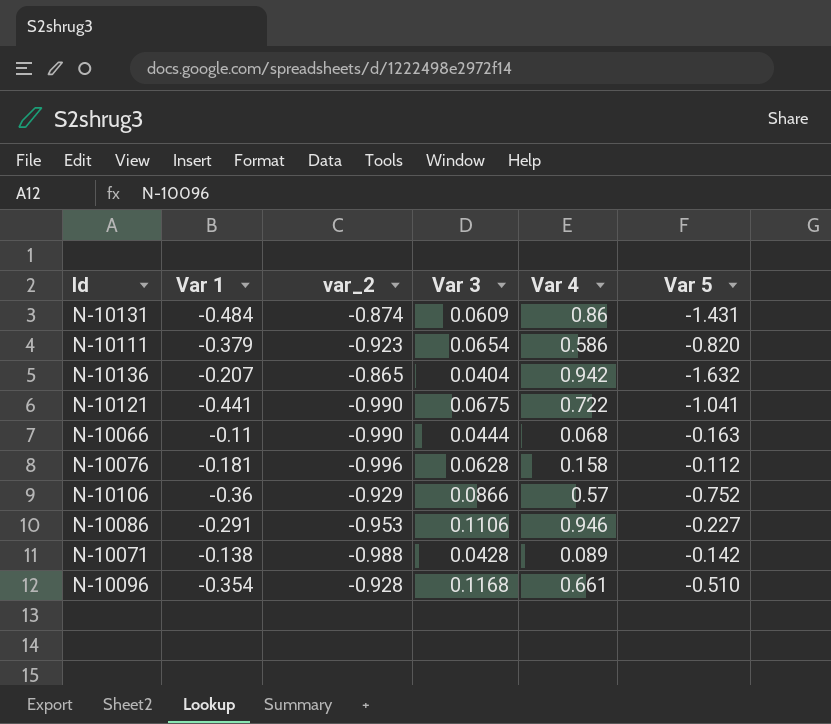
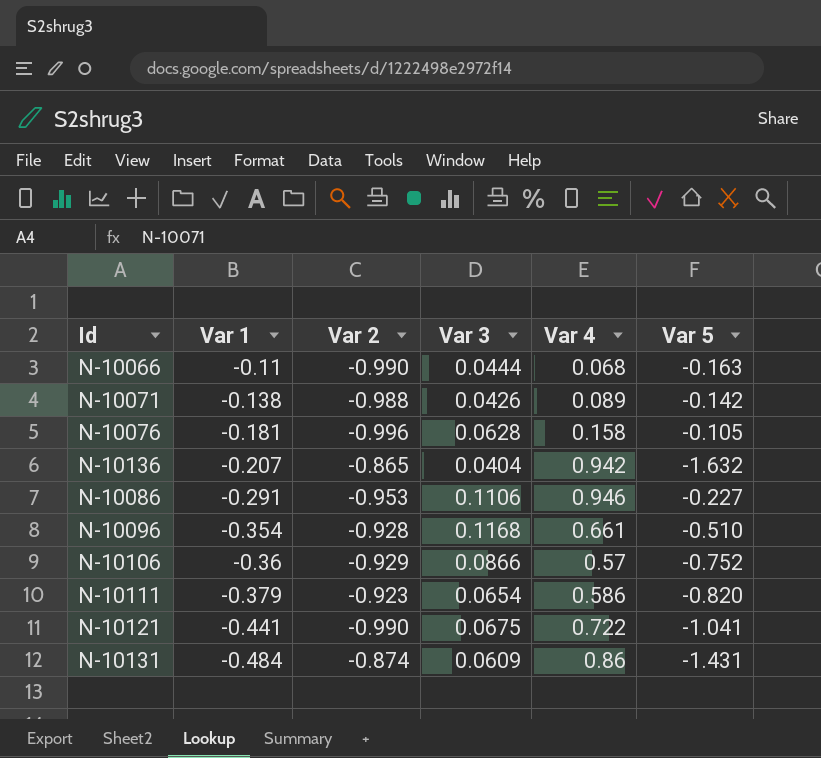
row order: none -> Var 1 descending
column name: var_2 -> Var 2
N-10071 | Var 3: 0.0428 -> 0.0426
N-10076 | Var 5: -0.112 -> -0.105

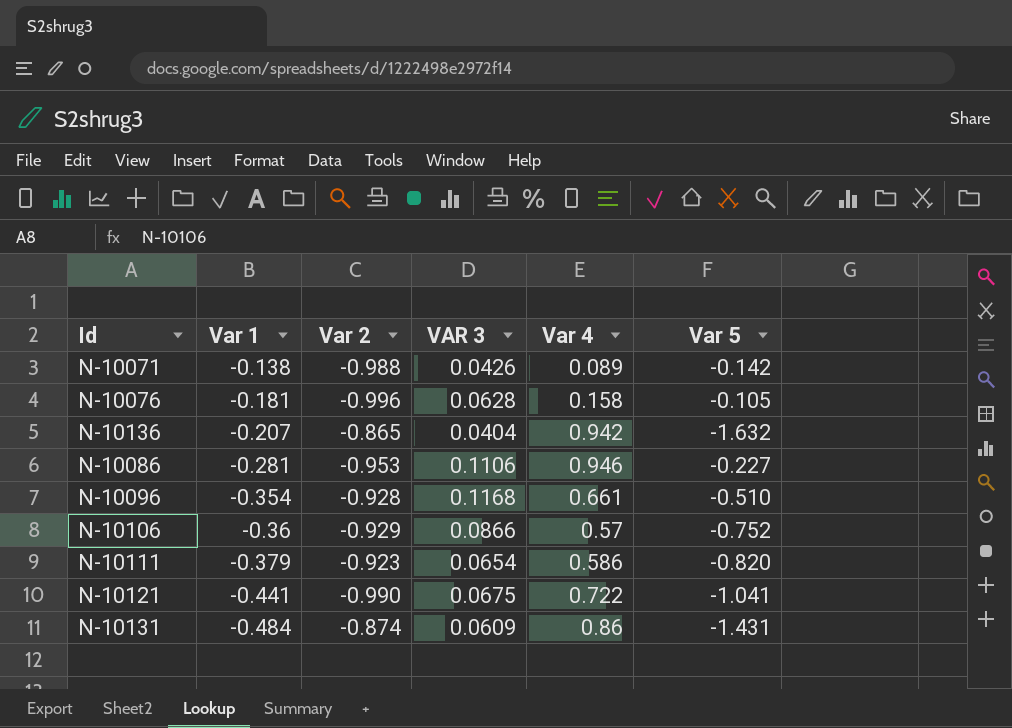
column name: Var 3 -> VAR 3
row N-10066: -0.11 | -0.990 | 0.0444 | 0.068 | -0.163 -> none
N-10086 | Var 1: -0.291 -> -0.281

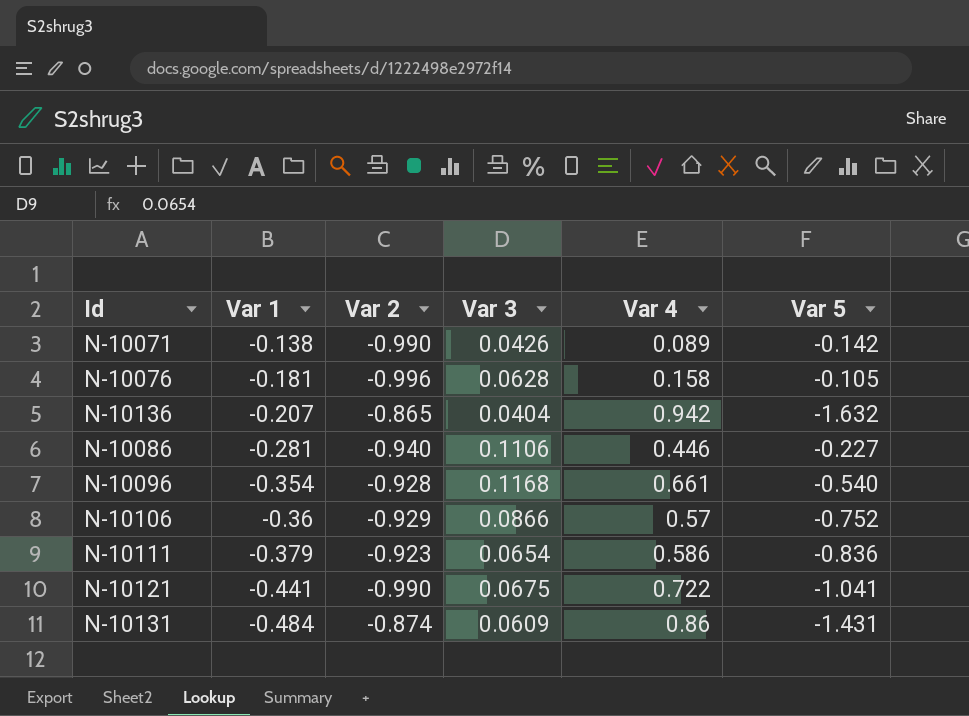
column name: VAR 3 -> Var 3
N-10071 | Var 2: -0.988 -> -0.990
N-10086 | Var 2: -0.953 -> -0.940
N-10086 | Var 4: 0.946 -> 0.446
N-10096 | Var 5: -0.510 -> -0.540
N-10111 | Var 5: -0.820 -> -0.836

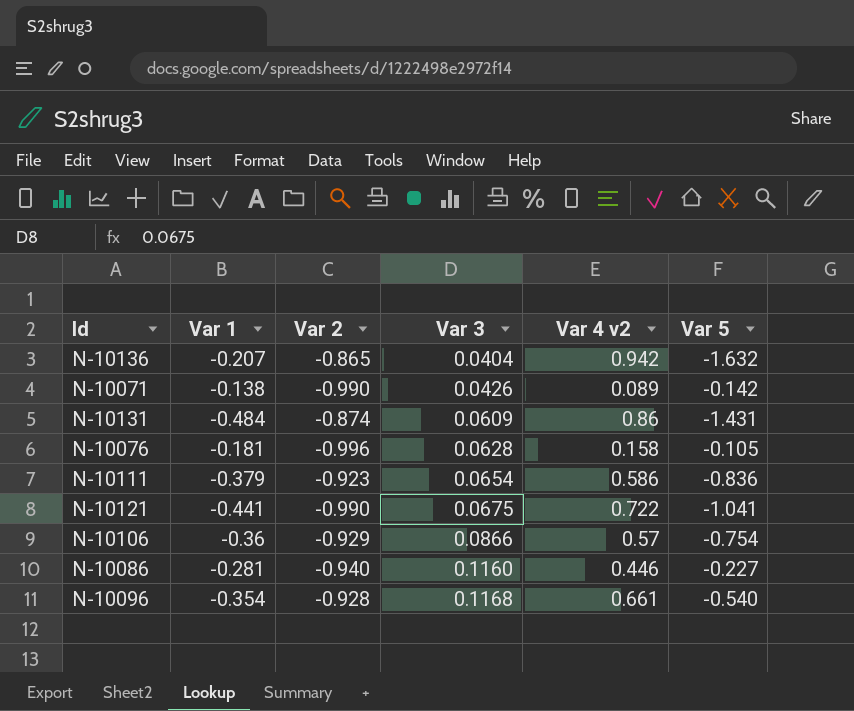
row order: Var 1 descending -> Var 3 ascending
column name: Var 4 -> Var 4 v2
N-10106 | Var 5: -0.752 -> -0.754
N-10086 | Var 3: 0.1106 -> 0.1160

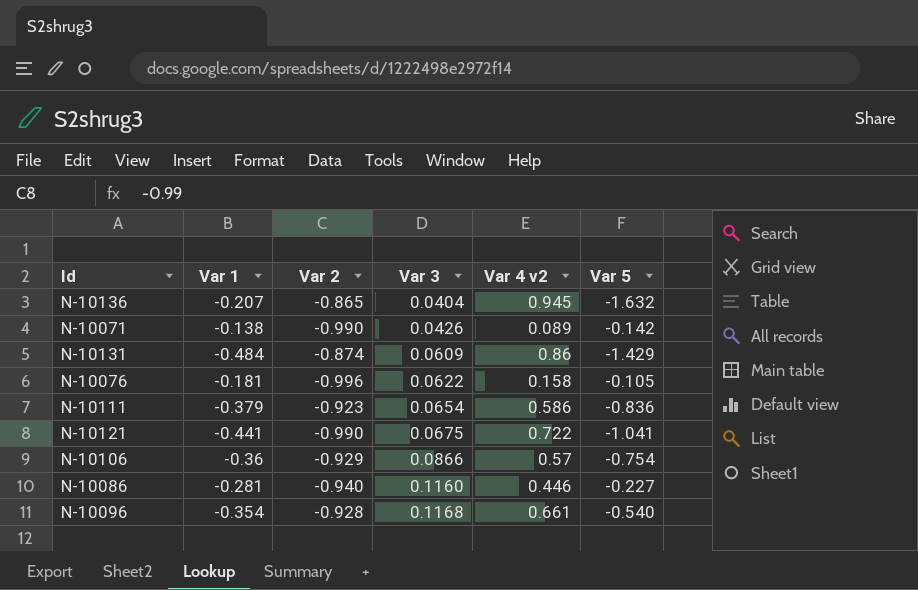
N-10136 | Var 4 v2: 0.942 -> 0.945
N-10131 | Var 5: -1.431 -> -1.429
N-10076 | Var 3: 0.0628 -> 0.0622

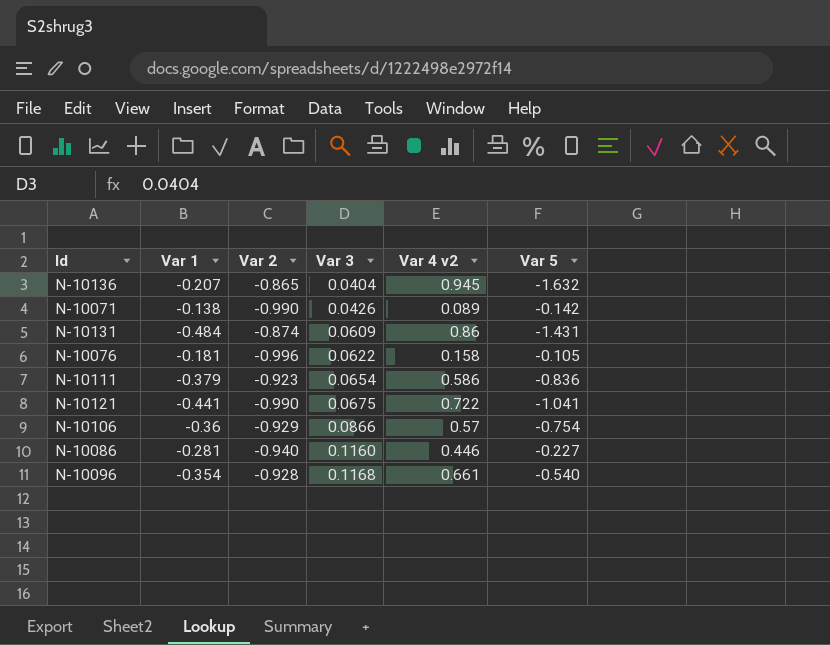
N-10131 | Var 5: -1.429 -> -1.431

